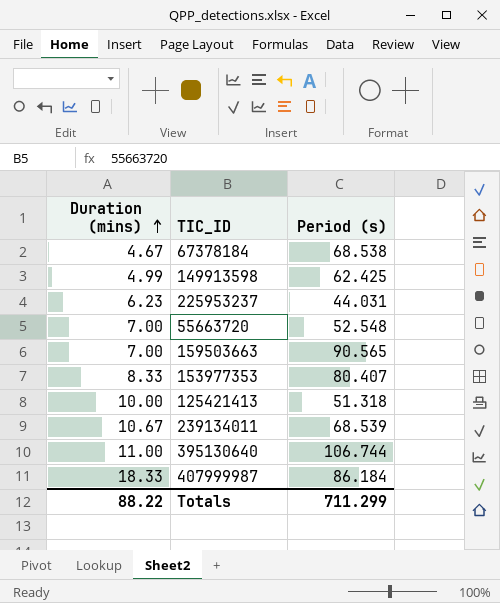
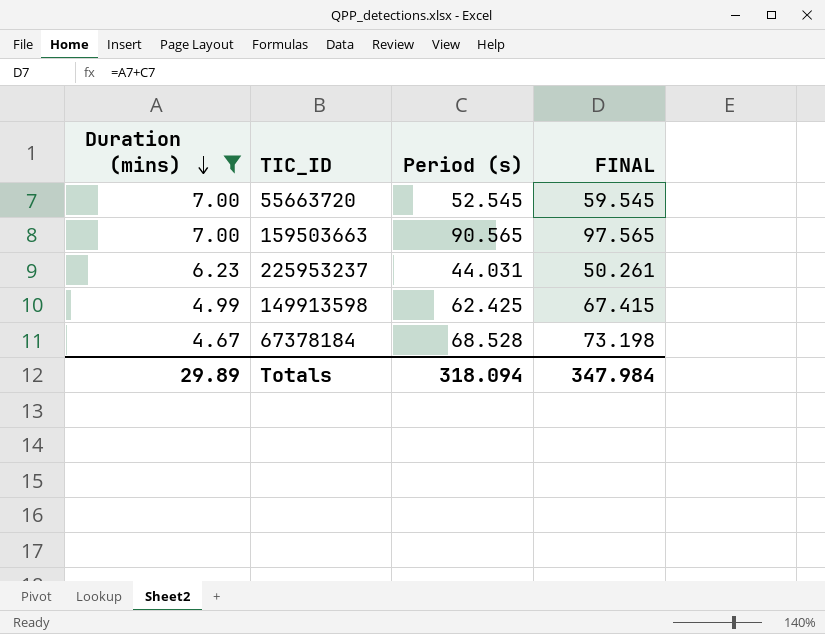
filter: none -> Duration (mins) <= 7.00
row order: Duration (mins) ascending -> Duration (mins) descending
column FINAL | formula: none -> [Duration (mins)] + [Period (s)]
55663720 | Period (s): 52.548 -> 52.545
67378184 | Period (s): 68.538 -> 68.528
Totals | Duration (mins): 88.22 -> 29.89
Totals | Period (s): 711.299 -> 318.094

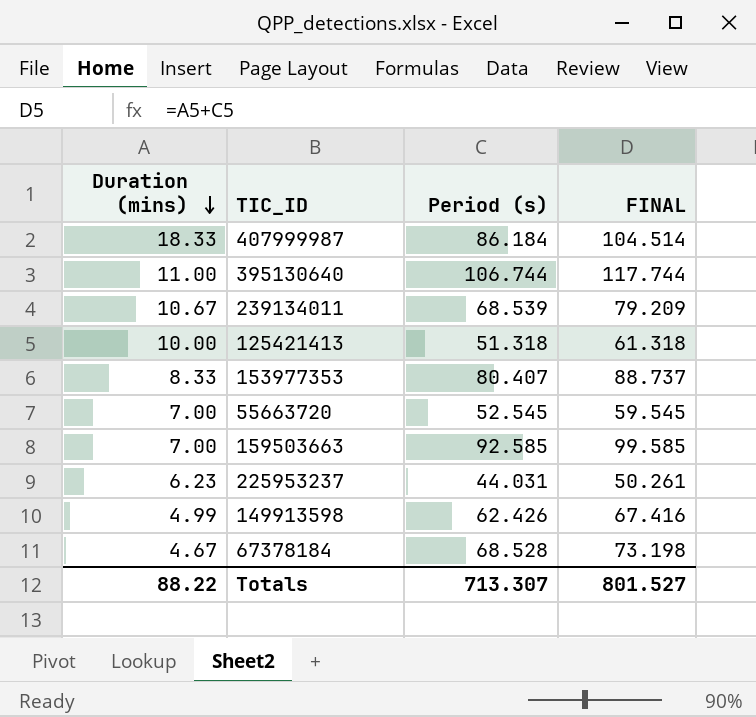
filter: Duration (mins) <= 7.00 -> none
159503663 | Period (s): 90.565 -> 92.585
159503663 | FINAL: 97.565 -> 99.585
149913598 | Period (s): 62.425 -> 62.426
149913598 | FINAL: 67.415 -> 67.416
Totals | Duration (mins): 29.89 -> 88.22
Totals | Period (s): 318.094 -> 713.307
Totals | FINAL: 347.984 -> 801.527

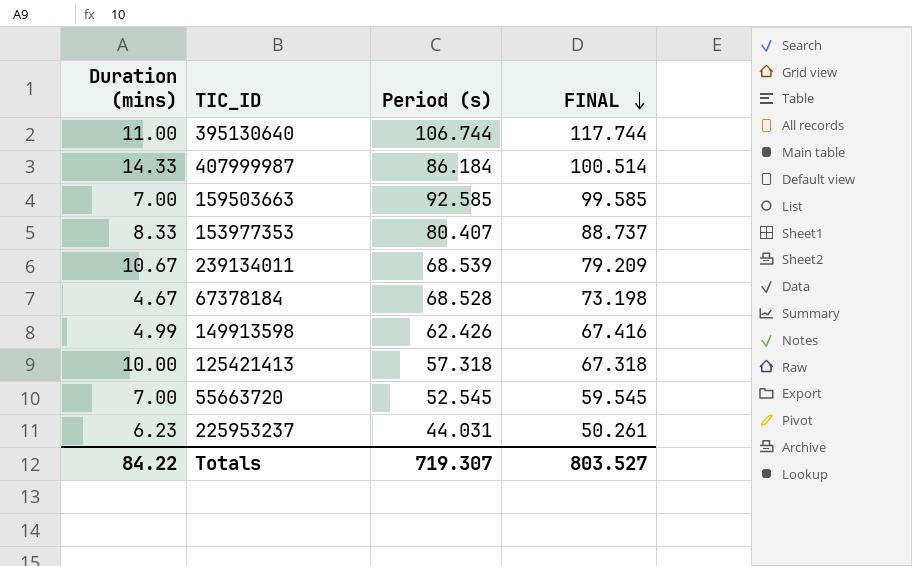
row order: Duration (mins) descending -> FINAL descending
407999987 | Duration (mins): 18.33 -> 14.33
407999987 | FINAL: 104.514 -> 100.514
125421413 | Period (s): 51.318 -> 57.318
125421413 | FINAL: 61.318 -> 67.318
Totals | Duration (mins): 88.22 -> 84.22
Totals | Period (s): 713.307 -> 719.307
Totals | FINAL: 801.527 -> 803.527

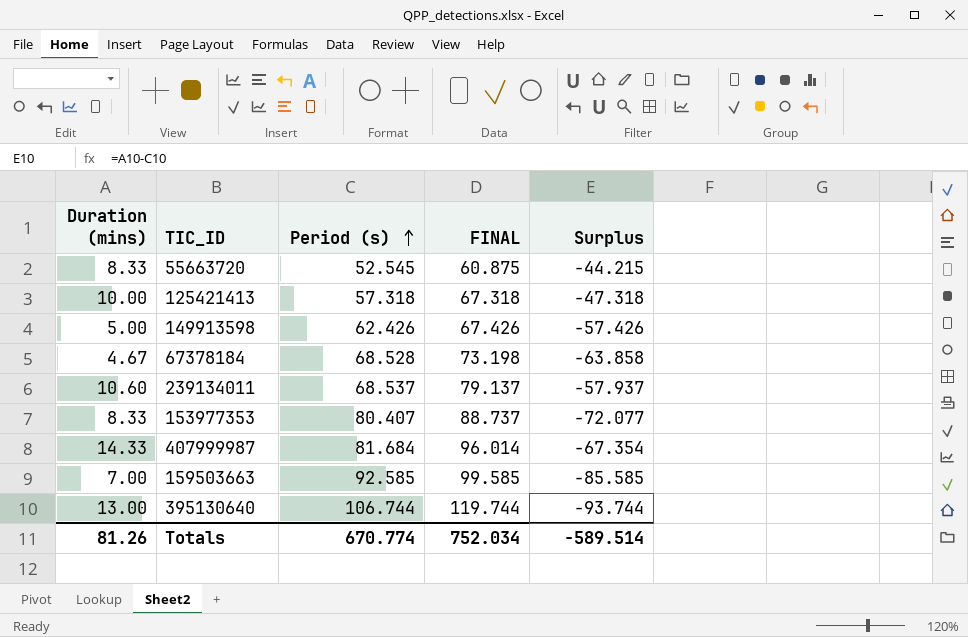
row order: FINAL descending -> Period (s) ascending
column Surplus | formula: none -> [Duration (mins)] - [Period (s)]
row 225953237: 6.23 | 44.031 | 50.261 -> none
55663720 | Duration (mins): 7.00 -> 8.33
55663720 | FINAL: 59.545 -> 60.875
149913598 | Duration (mins): 4.99 -> 5.00
149913598 | FINAL: 67.416 -> 67.426
239134011 | Duration (mins): 10.67 -> 10.60
239134011 | Period (s): 68.539 -> 68.537
239134011 | FINAL: 79.209 -> 79.137
407999987 | Period (s): 86.184 -> 81.684
407999987 | FINAL: 100.514 -> 96.014
395130640 | Duration (mins): 11.00 -> 13.00
395130640 | FINAL: 117.744 -> 119.744
Totals | Duration (mins): 84.22 -> 81.26
Totals | Period (s): 719.307 -> 670.774
Totals | FINAL: 803.527 -> 752.034

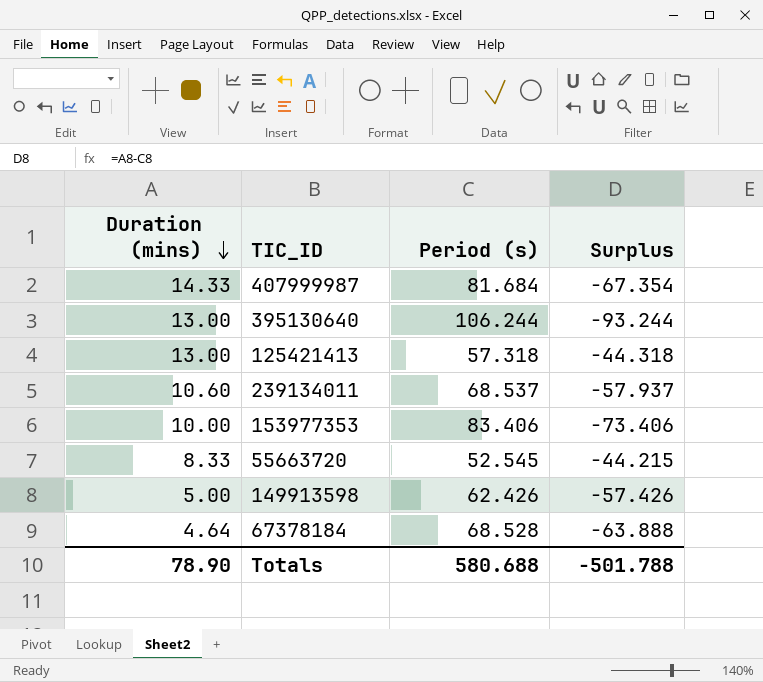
row order: Period (s) ascending -> Duration (mins) descending
column FINAL | formula: [Duration (mins)] + [Period (s)] -> none
row 159503663: 7.00 | 92.585 | 99.585 | -85.585 -> none
395130640 | Period (s): 106.744 -> 106.244
395130640 | Surplus: -93.744 -> -93.244
125421413 | Duration (mins): 10.00 -> 13.00
125421413 | Surplus: -47.318 -> -44.318
153977353 | Duration (mins): 8.33 -> 10.00
153977353 | Period (s): 80.407 -> 83.406
153977353 | Surplus: -72.077 -> -73.406
67378184 | Duration (mins): 4.67 -> 4.64
67378184 | Surplus: -63.858 -> -63.888
Totals | Duration (mins): 81.26 -> 78.90
Totals | Period (s): 670.774 -> 580.688
Totals | Surplus: -589.514 -> -501.788

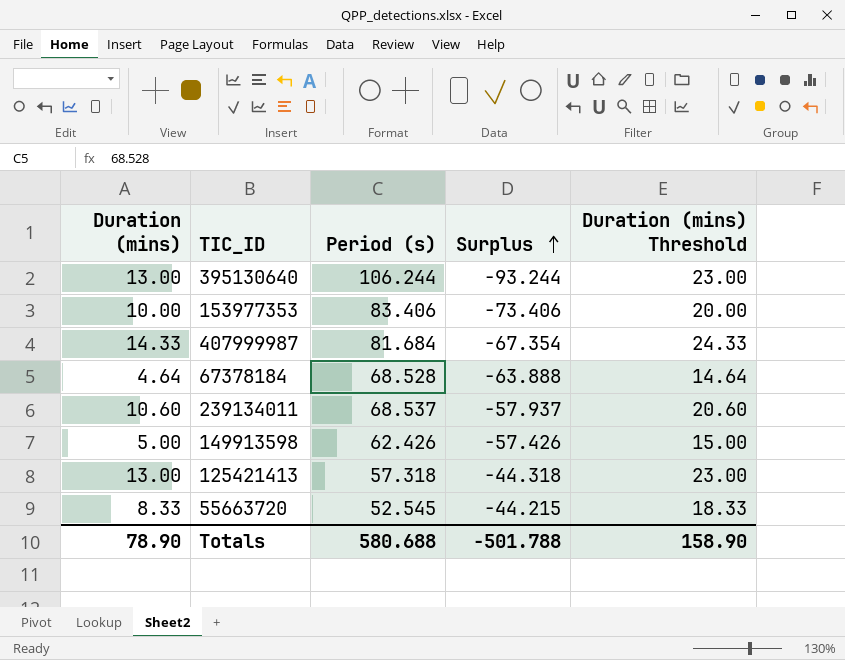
row order: Duration (mins) descending -> Surplus ascending
column Duration (mins) Threshold | formula: none -> [Duration (mins)] + 10

